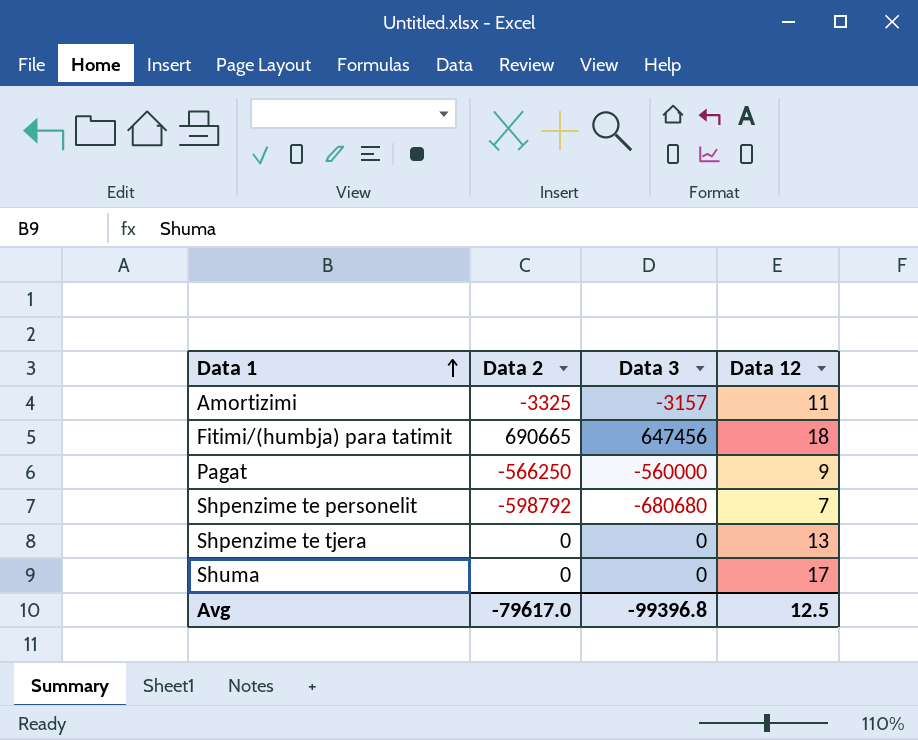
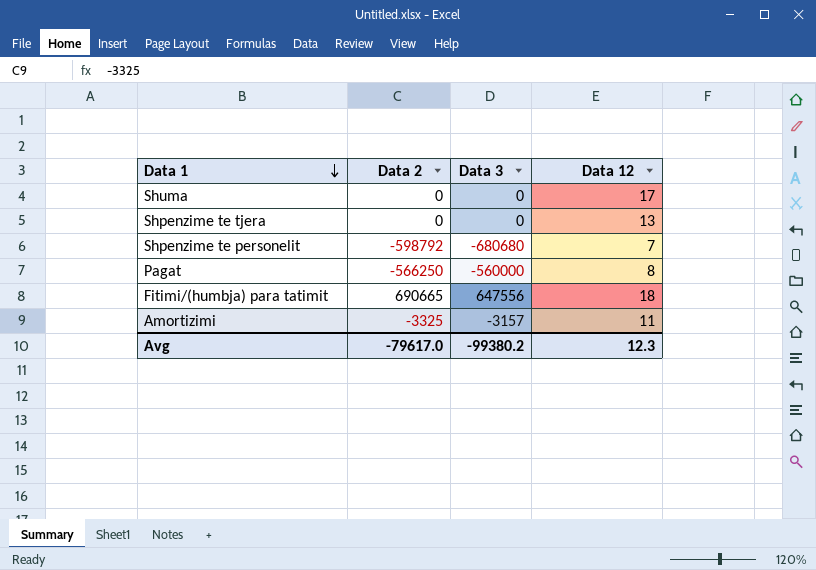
row order: Data 1 ascending -> Data 1 descending
Pagat | Data 12: 9 -> 8
Fitimi/(humbja) para tatimit | Data 3: 647456 -> 647556
Avg | Data 3: -99396.8 -> -99380.2
Avg | Data 12: 12.5 -> 12.3

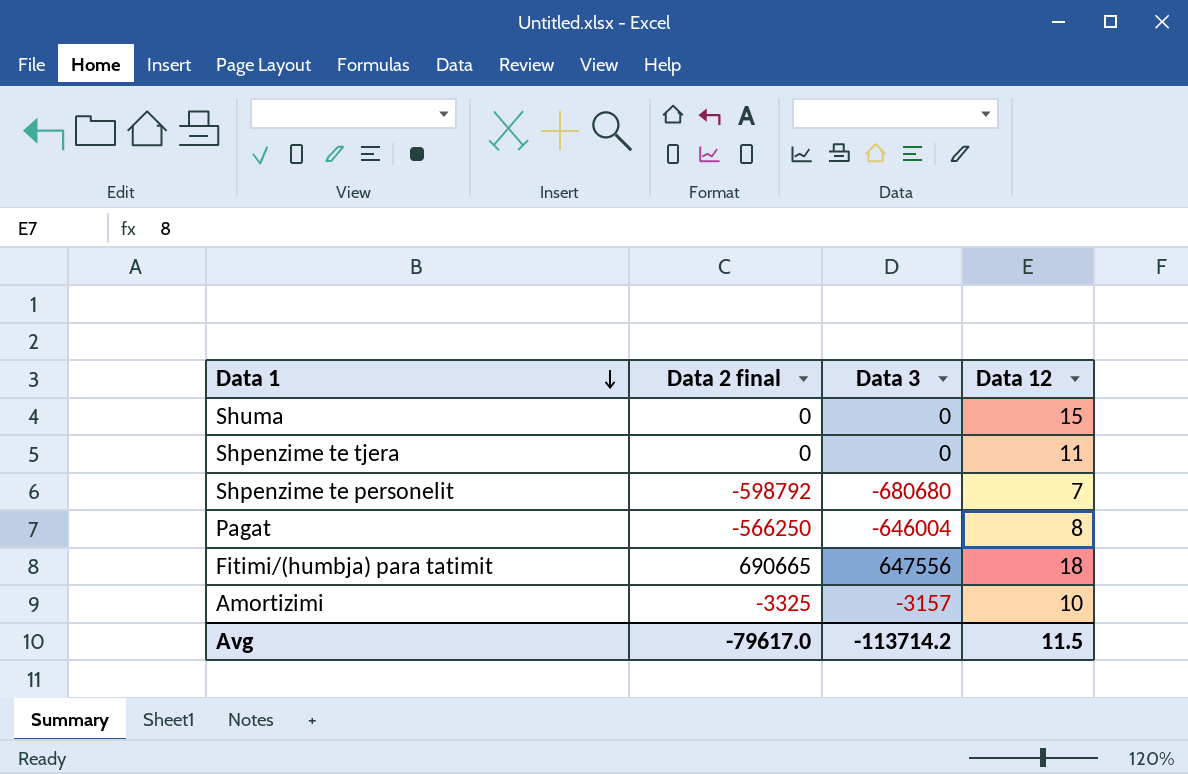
column name: Data 2 -> Data 2 final
Shuma | Data 12: 17 -> 15
Shpenzime te tjera | Data 12: 13 -> 11
Pagat | Data 3: -560000 -> -646004
Amortizimi | Data 12: 11 -> 10
Avg | Data 3: -99380.2 -> -113714.2
Avg | Data 12: 12.3 -> 11.5

